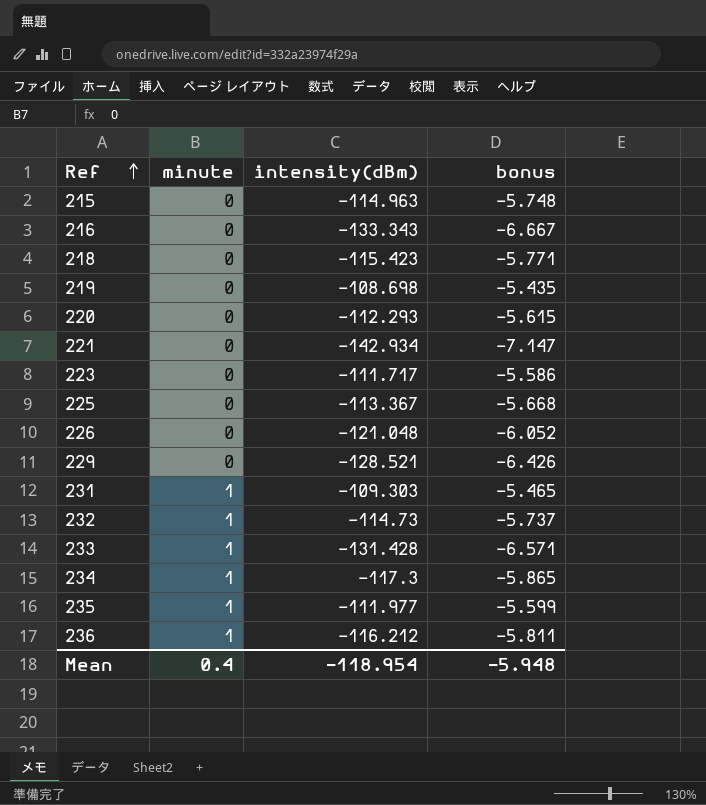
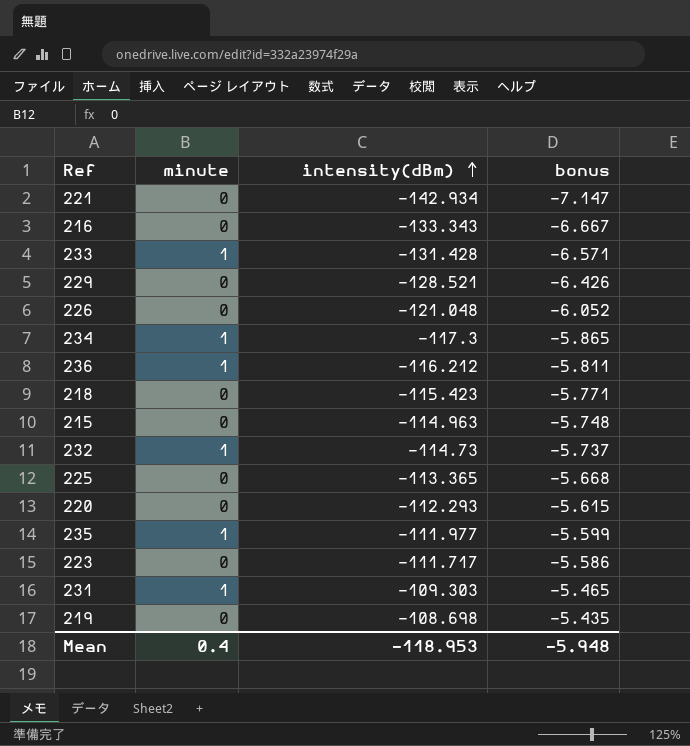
row order: Ref ascending -> intensity(dBm) ascending
225 | intensity(dBm): -113.367 -> -113.365
Mean | intensity(dBm): -118.954 -> -118.953

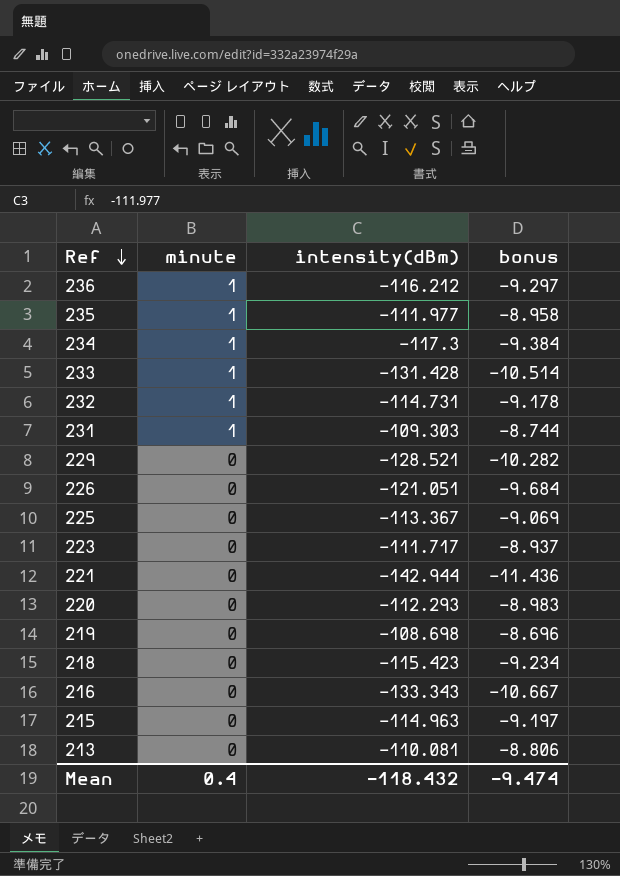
row order: intensity(dBm) ascending -> Ref descending
column bonus | formula: [intensity(dBm)] * 0.05 -> [intensity(dBm)] * 0.08
232 | intensity(dBm): -114.73 -> -114.731
226 | intensity(dBm): -121.048 -> -121.051
225 | intensity(dBm): -113.365 -> -113.367
221 | intensity(dBm): -142.934 -> -142.944
row 213: none -> 0 | -110.081 | -8.806
Mean | intensity(dBm): -118.953 -> -118.432
Mean | bonus: -5.948 -> -9.474

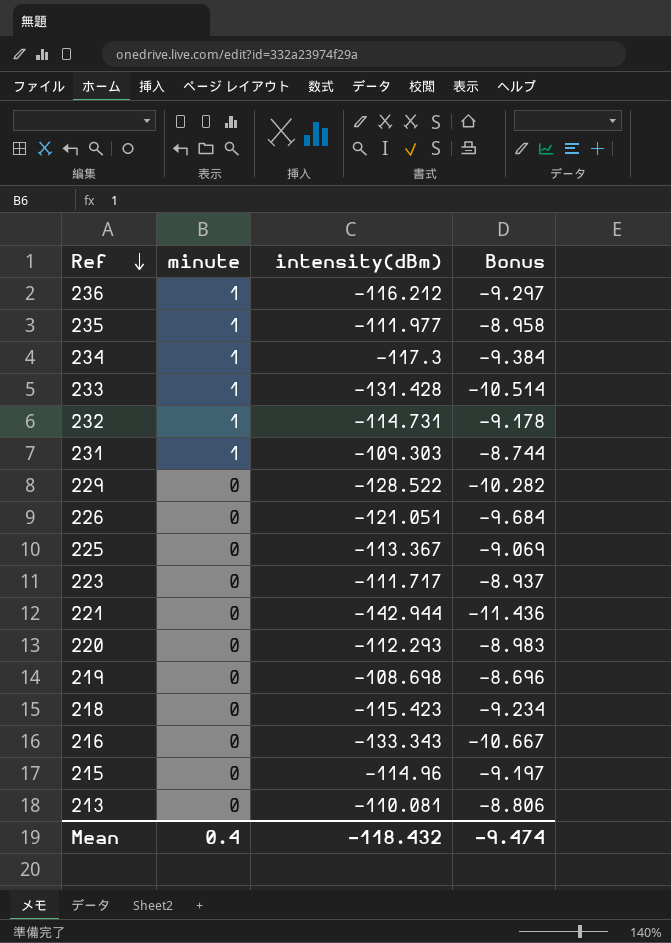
column name: bonus -> Bonus
229 | intensity(dBm): -128.521 -> -128.522
215 | intensity(dBm): -114.963 -> -114.96

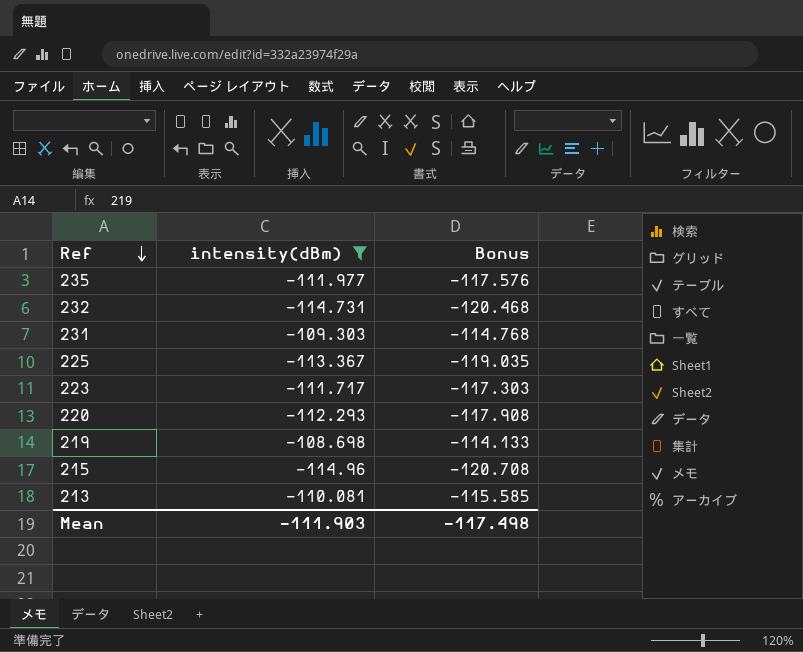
filter: none -> intensity(dBm) >= -114.96
column minute | position: 2 -> none
column Bonus | formula: [intensity(dBm)] * 0.08 -> [intensity(dBm)] * 1.05
Mean | intensity(dBm): -118.432 -> -111.903
Mean | Bonus: -9.474 -> -117.498

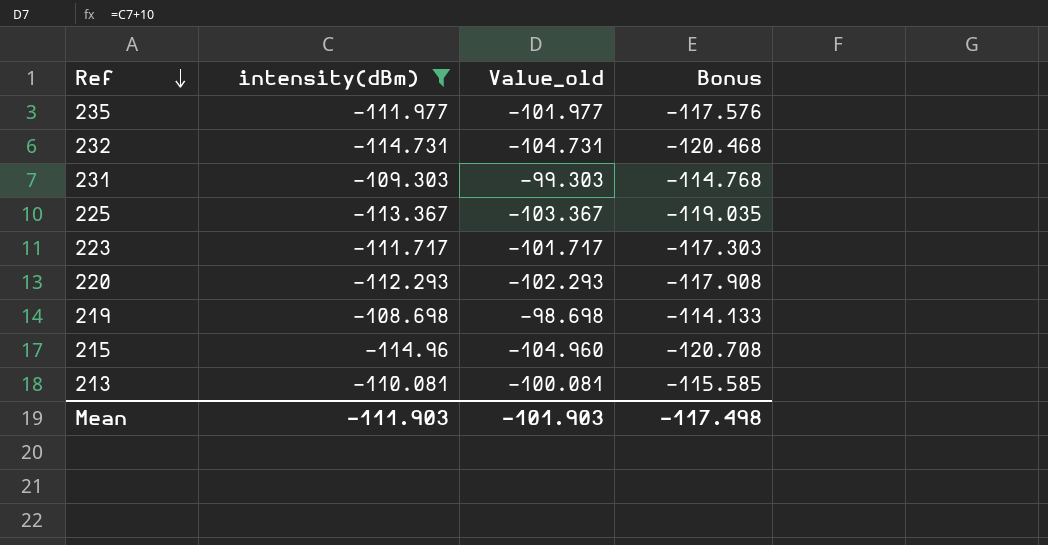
column Value_old | formula: none -> [intensity(dBm)] + 10

